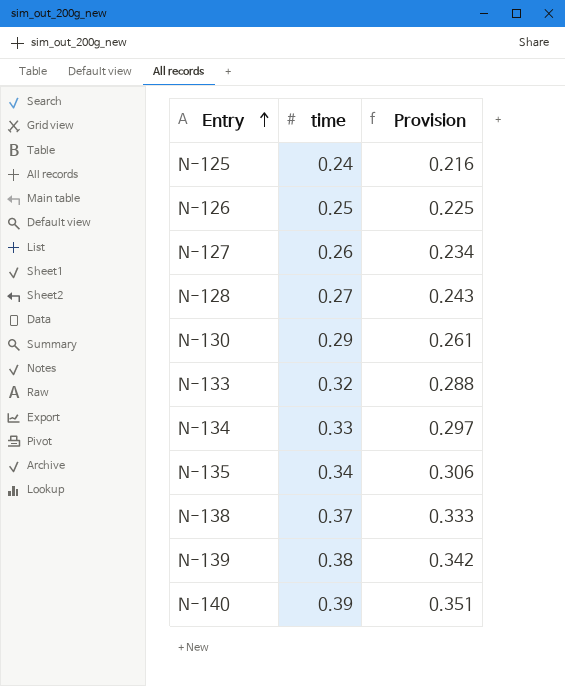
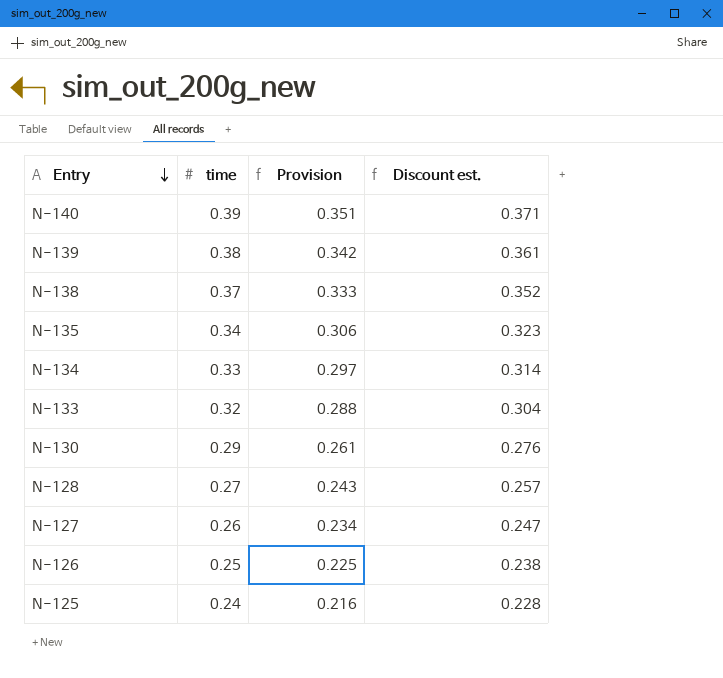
row order: Entry ascending -> Entry descending
column Discount est. | formula: none -> [time] * 0.95

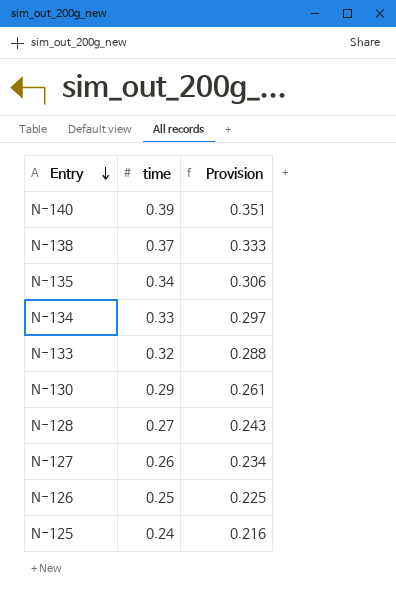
column Discount est. | formula: [time] * 0.95 -> none
row N-139: 0.38 | 0.342 | 0.361 -> none

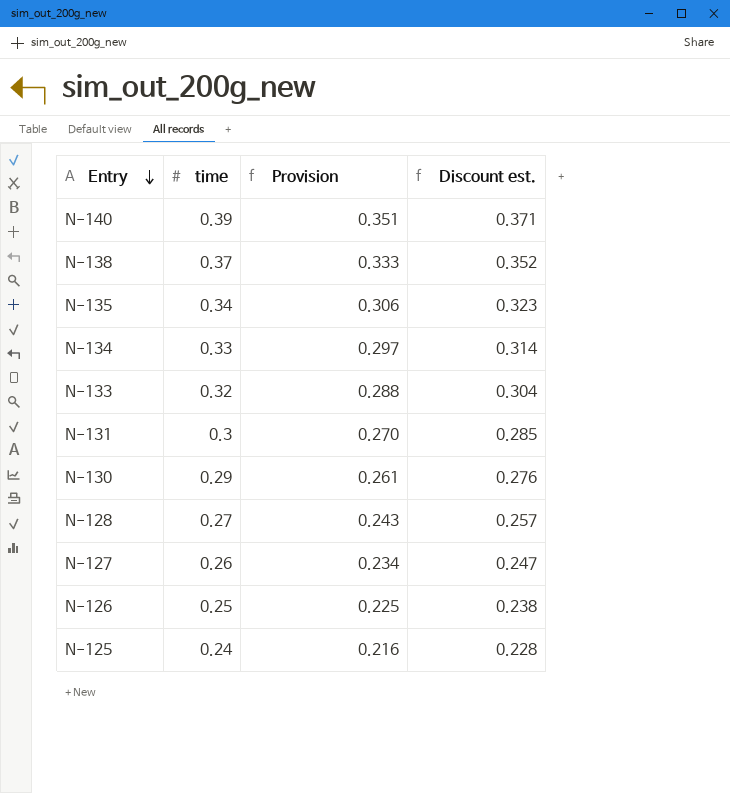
column Discount est. | formula: none -> [time] * 0.95
row N-131: none -> 0.3 | 0.270 | 0.285

